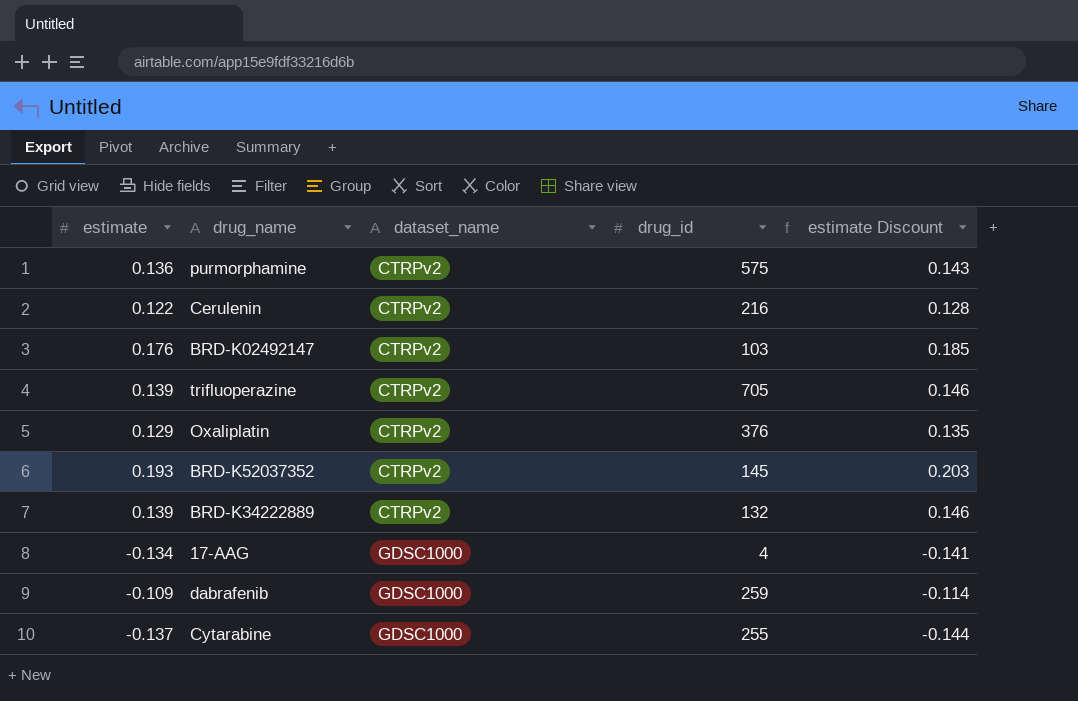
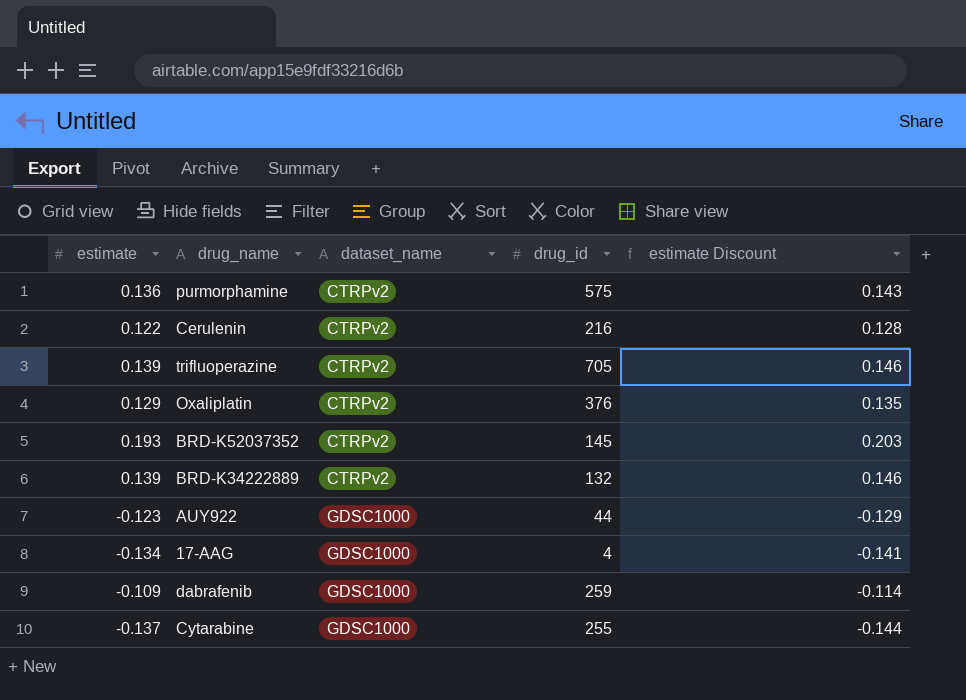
row BRD-K02492147: 0.176 | CTRPv2 | 103 | 0.185 -> none
row AUY922: none -> -0.123 | GDSC1000 | 44 | -0.129

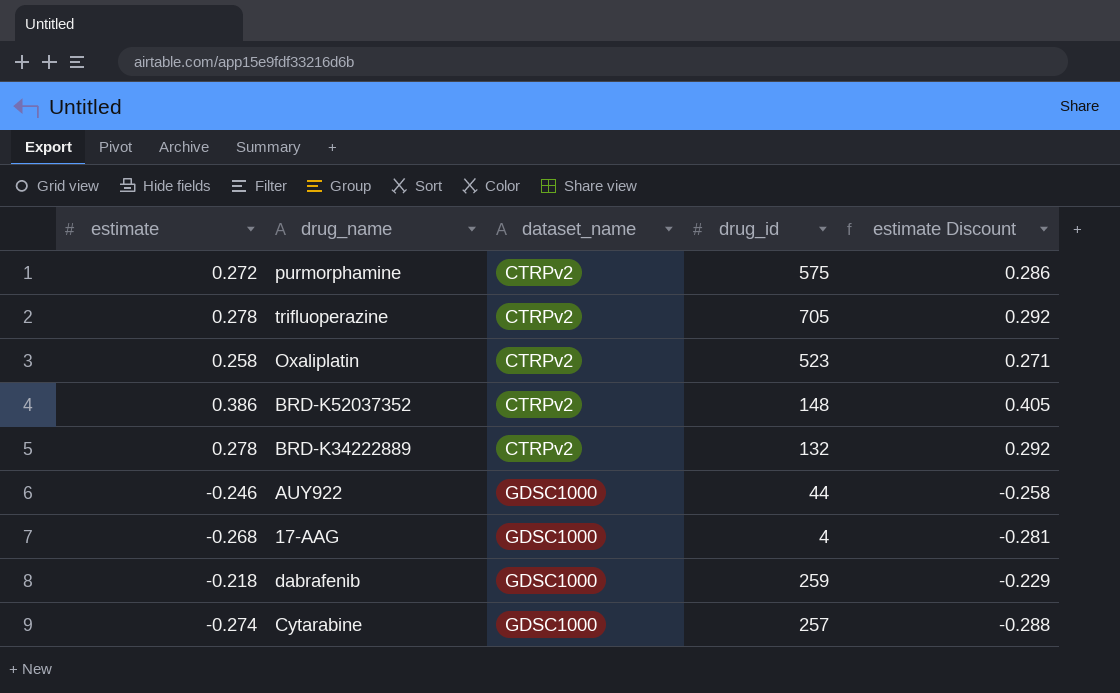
row Cerulenin: 0.122 | CTRPv2 | 216 | 0.128 -> none
purmorphamine | estimate: 0.136 -> 0.272
purmorphamine | estimate Discount: 0.143 -> 0.286
trifluoperazine | estimate: 0.139 -> 0.278
trifluoperazine | estimate Discount: 0.146 -> 0.292
Oxaliplatin | estimate: 0.129 -> 0.258
Oxaliplatin | drug_id: 376 -> 523
Oxaliplatin | estimate Discount: 0.135 -> 0.271
BRD-K52037352 | estimate: 0.193 -> 0.386
BRD-K52037352 | drug_id: 145 -> 148
BRD-K52037352 | estimate Discount: 0.203 -> 0.405
BRD-K34222889 | estimate: 0.139 -> 0.278
BRD-K34222889 | estimate Discount: 0.146 -> 0.292
AUY922 | estimate: -0.123 -> -0.246
AUY922 | estimate Discount: -0.129 -> -0.258
17-AAG | estimate: -0.134 -> -0.268
17-AAG | estimate Discount: -0.141 -> -0.281
dabrafenib | estimate: -0.109 -> -0.218
dabrafenib | estimate Discount: -0.114 -> -0.229
Cytarabine | estimate: -0.137 -> -0.274
Cytarabine | drug_id: 255 -> 257
Cytarabine | estimate Discount: -0.144 -> -0.288

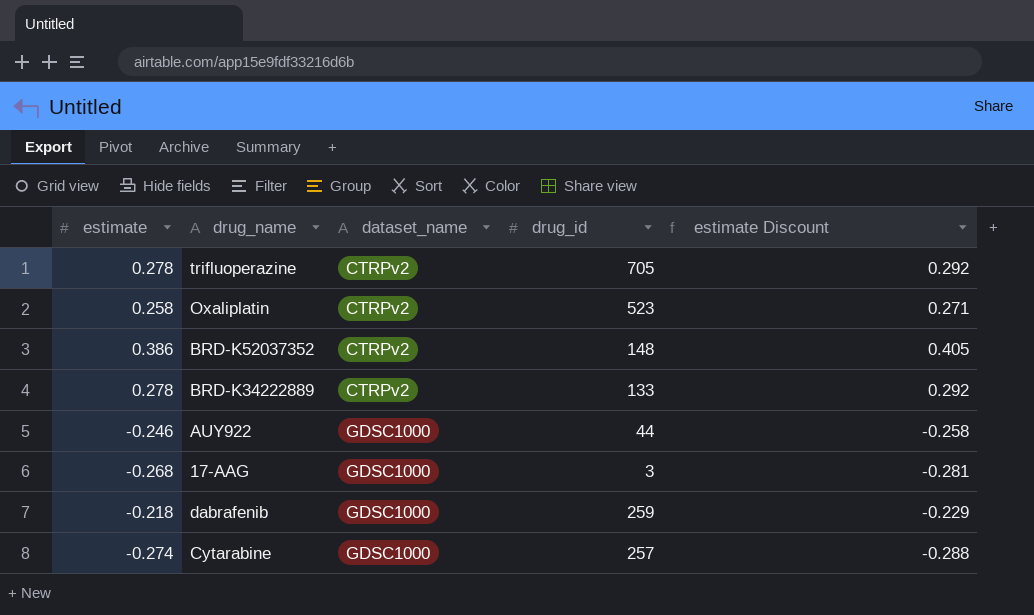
row purmorphamine: 0.272 | CTRPv2 | 575 | 0.286 -> none
BRD-K34222889 | drug_id: 132 -> 133
17-AAG | drug_id: 4 -> 3

